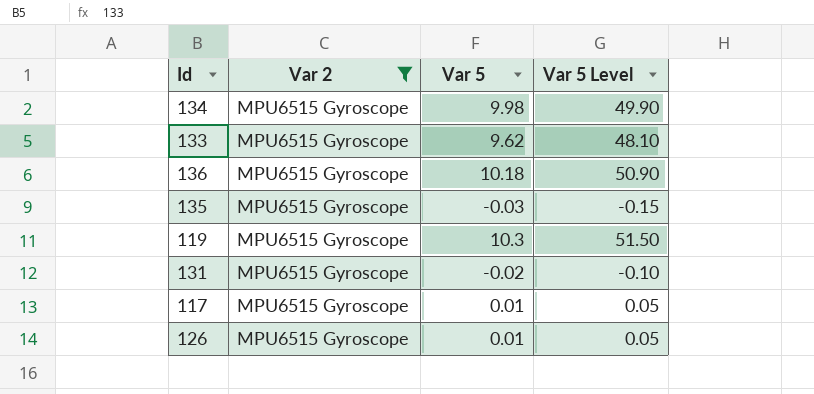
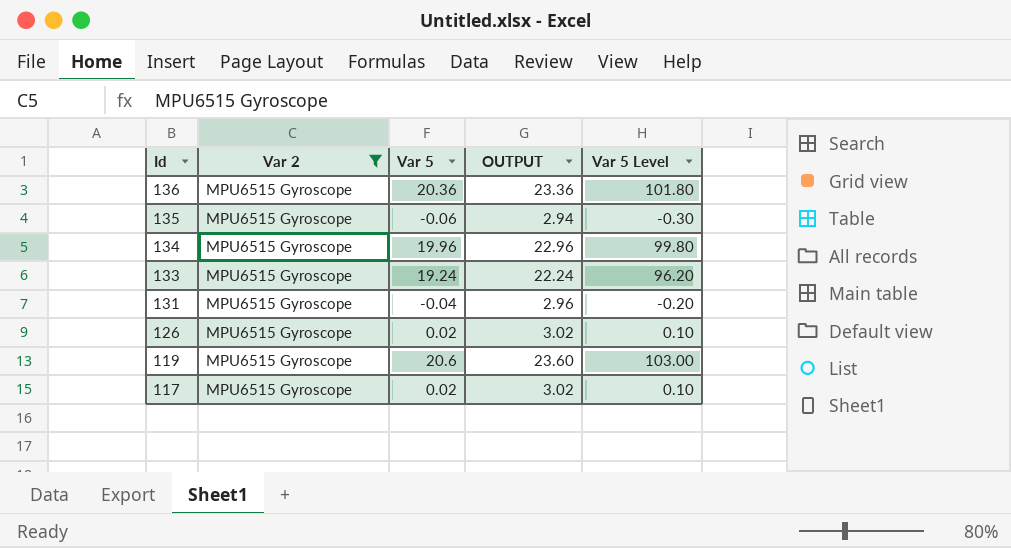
row order: none -> Id descending
column OUTPUT | formula: none -> [Var 5] + 3
136 | Var 5: 10.18 -> 20.36
136 | Var 5 Level: 50.90 -> 101.80
135 | Var 5: -0.03 -> -0.06
135 | Var 5 Level: -0.15 -> -0.30
134 | Var 5: 9.98 -> 19.96
134 | Var 5 Level: 49.90 -> 99.80
133 | Var 5: 9.62 -> 19.24
133 | Var 5 Level: 48.10 -> 96.20
131 | Var 5: -0.02 -> -0.04
131 | Var 5 Level: -0.10 -> -0.20
126 | Var 5: 0.01 -> 0.02
126 | Var 5 Level: 0.05 -> 0.10
119 | Var 5: 10.3 -> 20.6
119 | Var 5 Level: 51.50 -> 103.00
117 | Var 5: 0.01 -> 0.02
117 | Var 5 Level: 0.05 -> 0.10

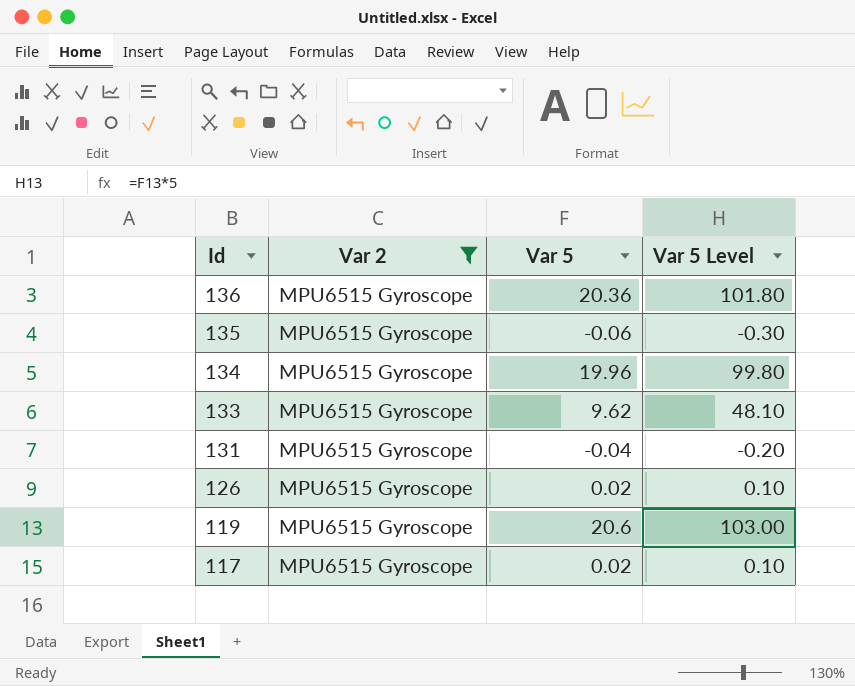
column OUTPUT | formula: [Var 5] + 3 -> none
133 | Var 5: 19.24 -> 9.62
133 | Var 5 Level: 96.20 -> 48.10

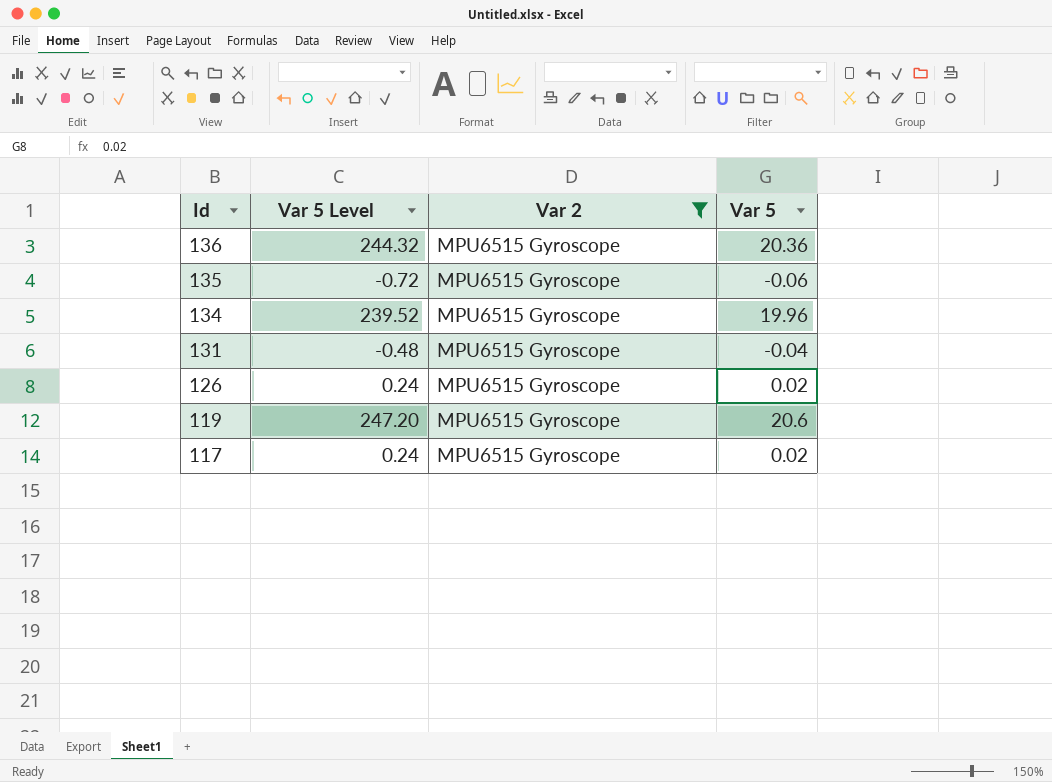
column Var 5 Level | formula: [Var 5] * 5 -> [Var 5] * 12
column Var 5 Level | position: 4 -> 2
row 133: MPU6515 Gyroscope | 9.62 | 48.10 -> none

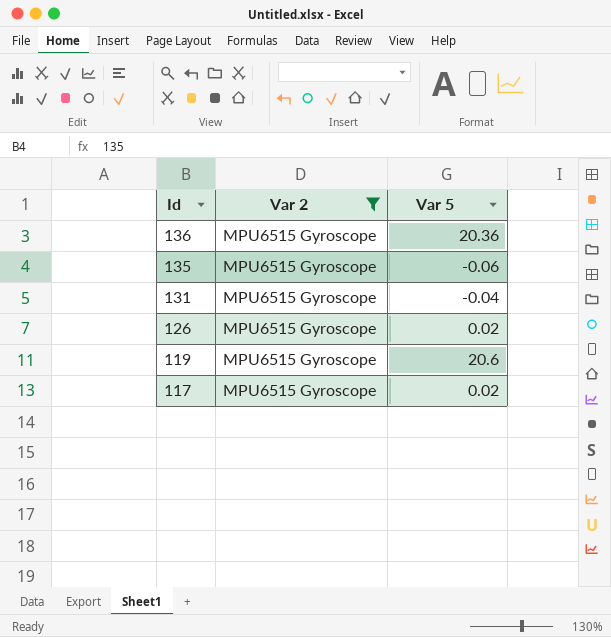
column Var 5 Level | formula: [Var 5] * 12 -> none
row 134: 239.52 | MPU6515 Gyroscope | 19.96 -> none

